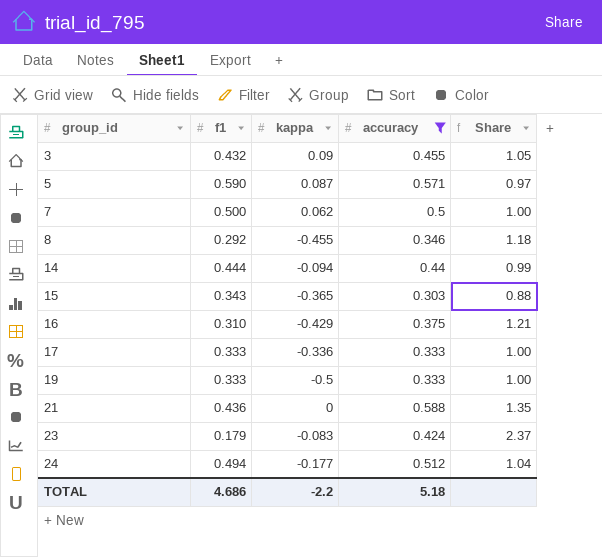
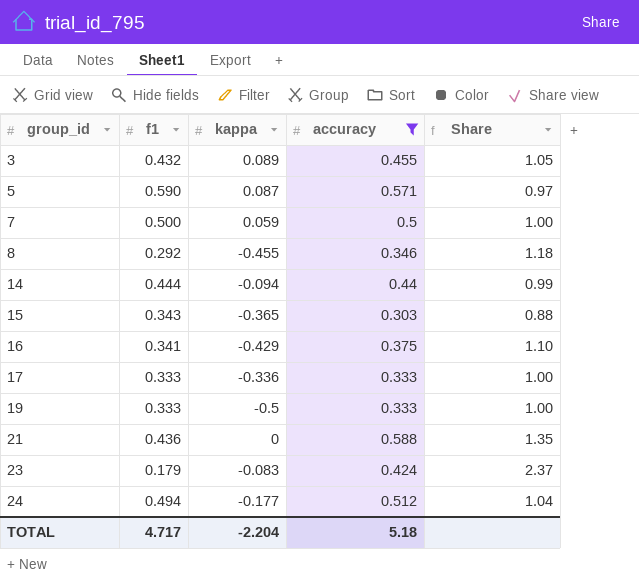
3 | kappa: 0.09 -> 0.089
7 | kappa: 0.062 -> 0.059
16 | f1: 0.310 -> 0.341
16 | Share: 1.21 -> 1.10
TOTAL | f1: 4.686 -> 4.717
TOTAL | kappa: -2.2 -> -2.204

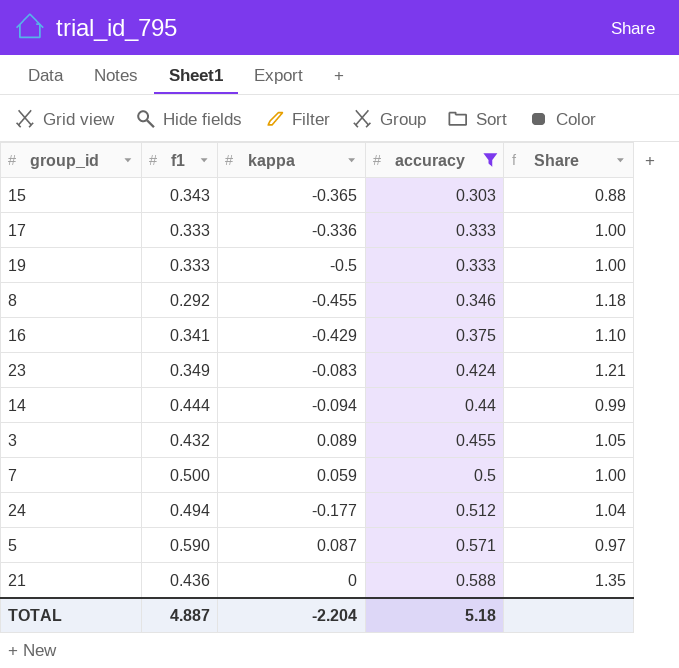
row order: group_id ascending -> accuracy ascending
23 | f1: 0.179 -> 0.349
23 | Share: 2.37 -> 1.21
TOTAL | f1: 4.717 -> 4.887

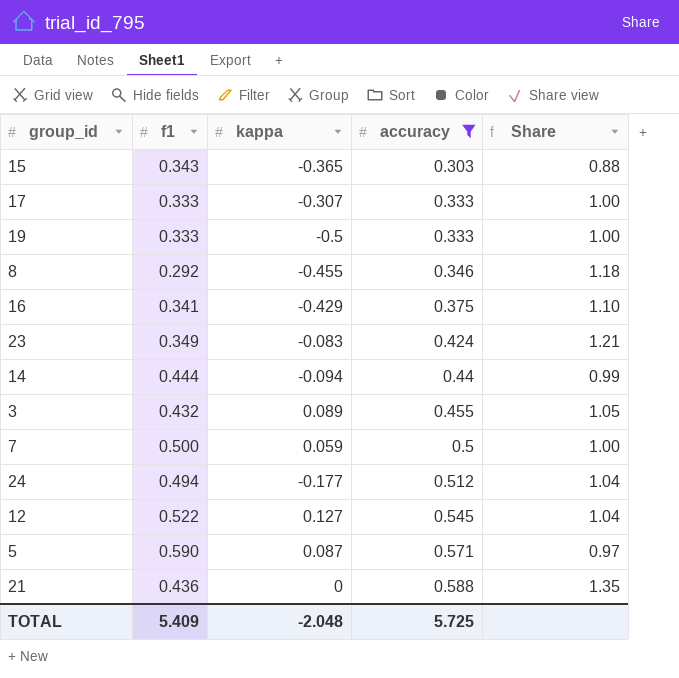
17 | kappa: -0.336 -> -0.307
row 12: none -> 0.522 | 0.127 | 0.545 | 1.04
TOTAL | f1: 4.887 -> 5.409
TOTAL | kappa: -2.204 -> -2.048
TOTAL | accuracy: 5.18 -> 5.725

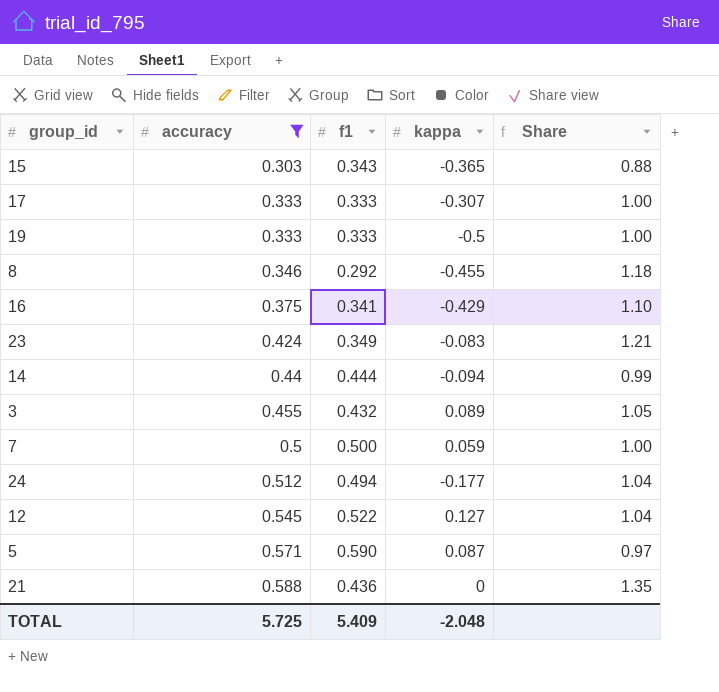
column accuracy | position: 4 -> 2

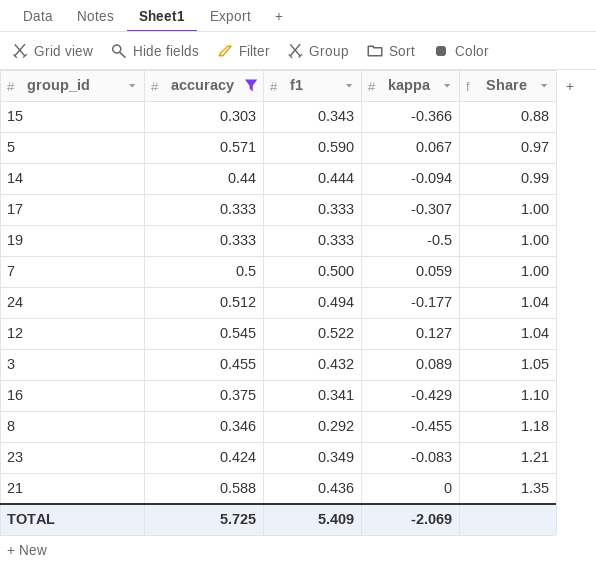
row order: accuracy ascending -> Share ascending
15 | kappa: -0.365 -> -0.366
5 | kappa: 0.087 -> 0.067
TOTAL | kappa: -2.048 -> -2.069

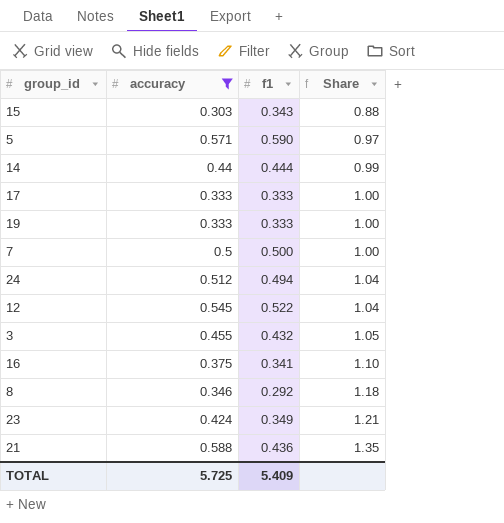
column kappa | position: 4 -> none

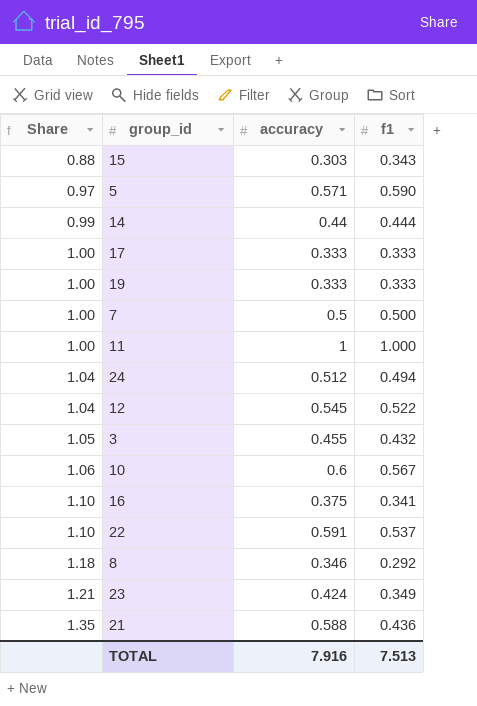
filter: accuracy <= 0.588 -> none
column Share | position: 4 -> 1
TOTAL | accuracy: 5.725 -> 7.916
TOTAL | f1: 5.409 -> 7.513

